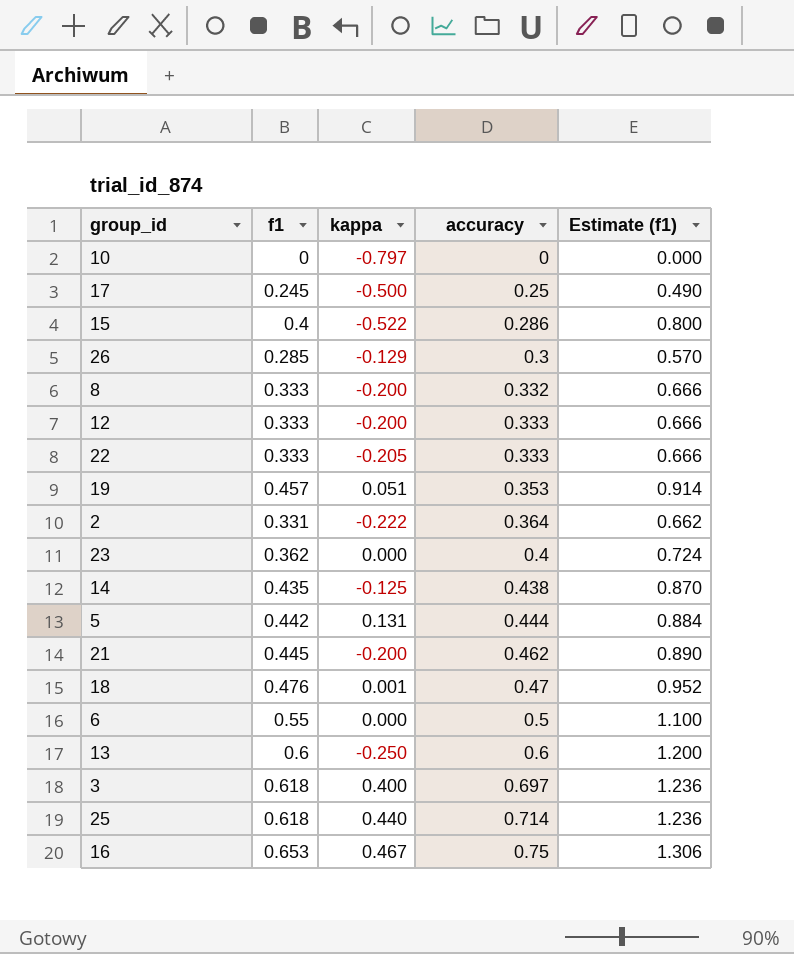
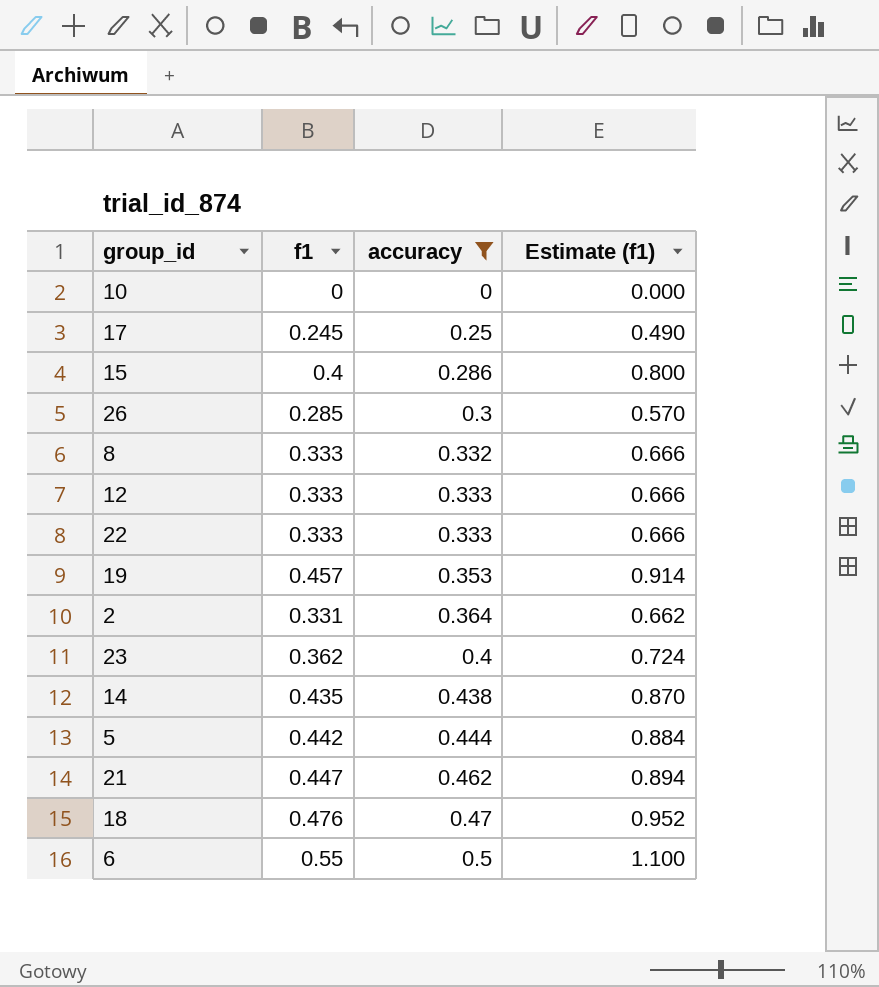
filter: none -> accuracy <= 0.5
column kappa | position: 3 -> none
21 | f1: 0.445 -> 0.447
21 | Estimate (f1): 0.890 -> 0.894

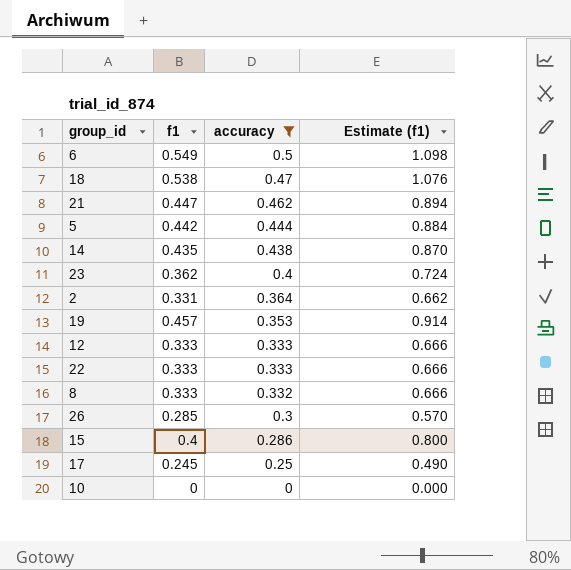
row order: accuracy ascending -> accuracy descending
6 | f1: 0.55 -> 0.549
6 | Estimate (f1): 1.100 -> 1.098
18 | f1: 0.476 -> 0.538
18 | Estimate (f1): 0.952 -> 1.076

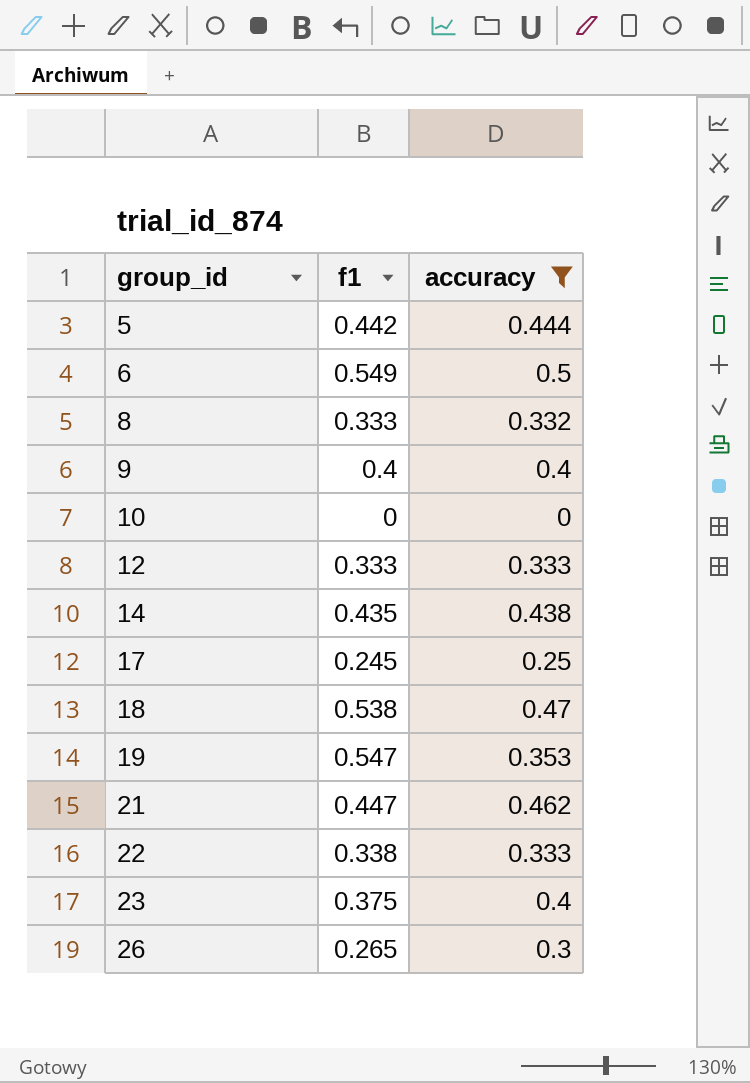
row order: accuracy descending -> group_id ascending
column Estimate (f1) | formula: [f1] * 2 -> none
row 2: 0.331 | 0.364 | 0.662 -> none
row 15: 0.4 | 0.286 | 0.800 -> none
row 9: none -> 0.4 | 0.4
19 | f1: 0.457 -> 0.547
22 | f1: 0.333 -> 0.338
23 | f1: 0.362 -> 0.375
26 | f1: 0.285 -> 0.265

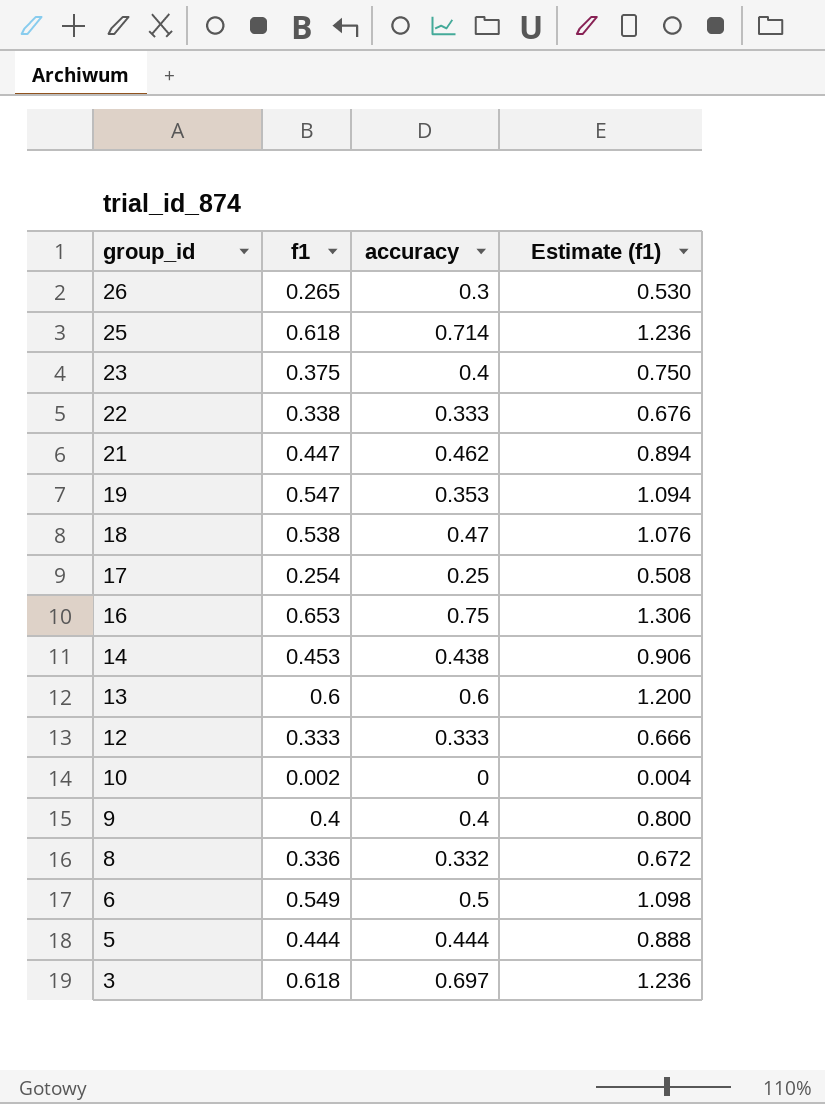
filter: accuracy <= 0.5 -> none
row order: group_id ascending -> group_id descending
column Estimate (f1) | formula: none -> [f1] * 2
17 | f1: 0.245 -> 0.254
14 | f1: 0.435 -> 0.453
10 | f1: 0 -> 0.002
8 | f1: 0.333 -> 0.336
5 | f1: 0.442 -> 0.444

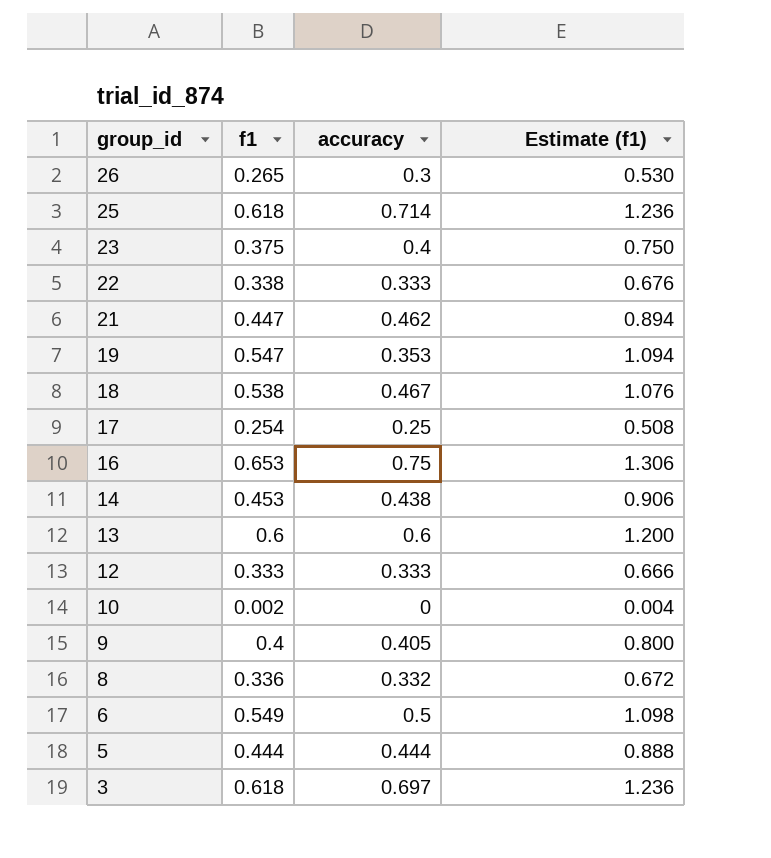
18 | accuracy: 0.47 -> 0.467
9 | accuracy: 0.4 -> 0.405

